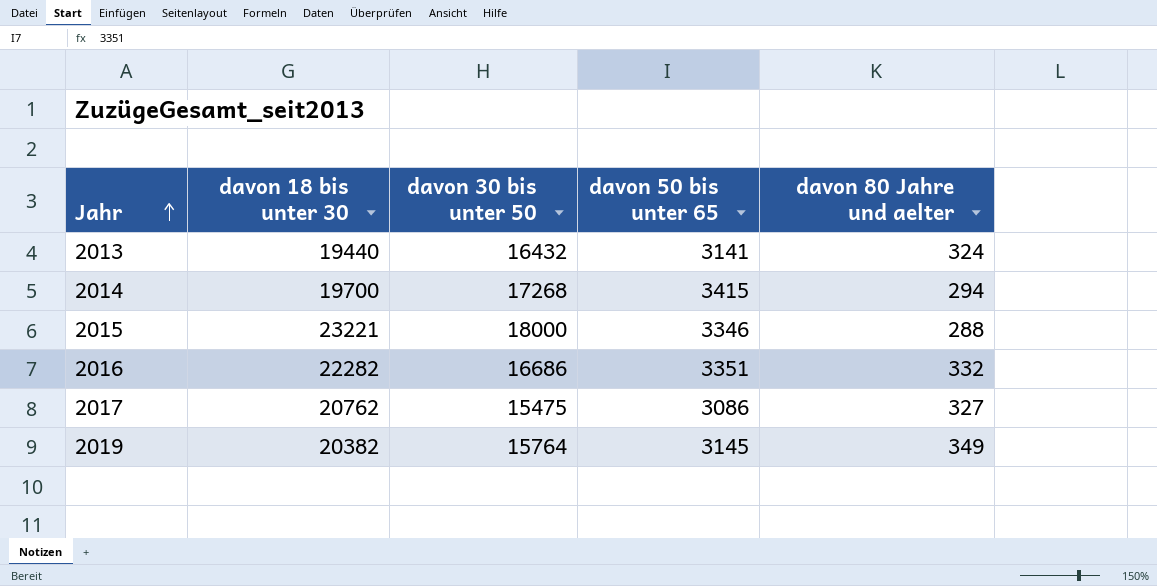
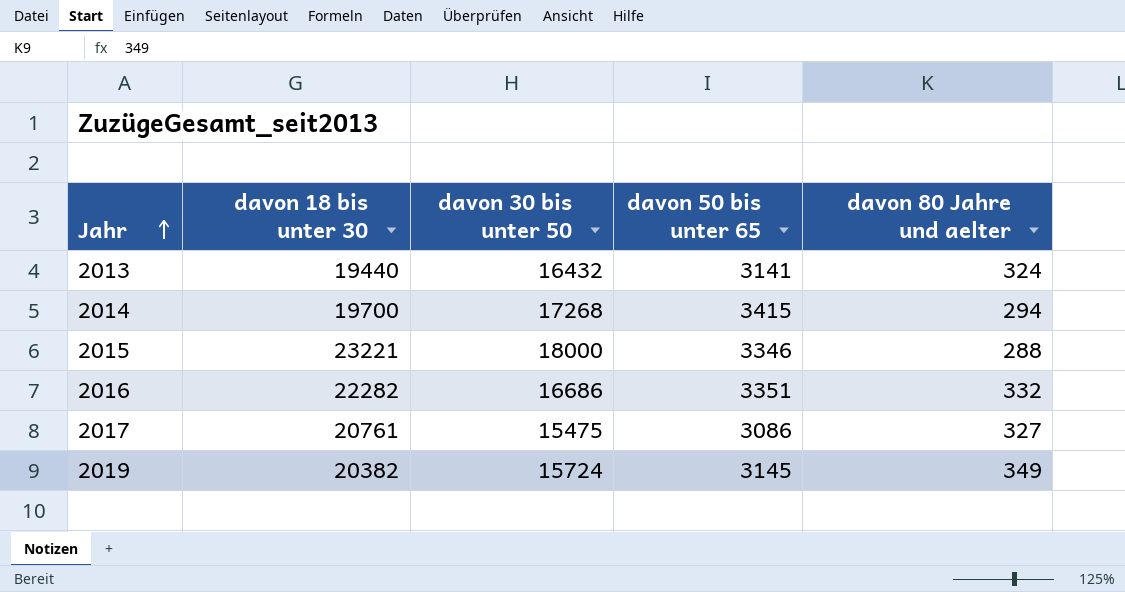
2017 | davon 18 bis unter 30: 20762 -> 20761
2019 | davon 30 bis unter 50: 15764 -> 15724

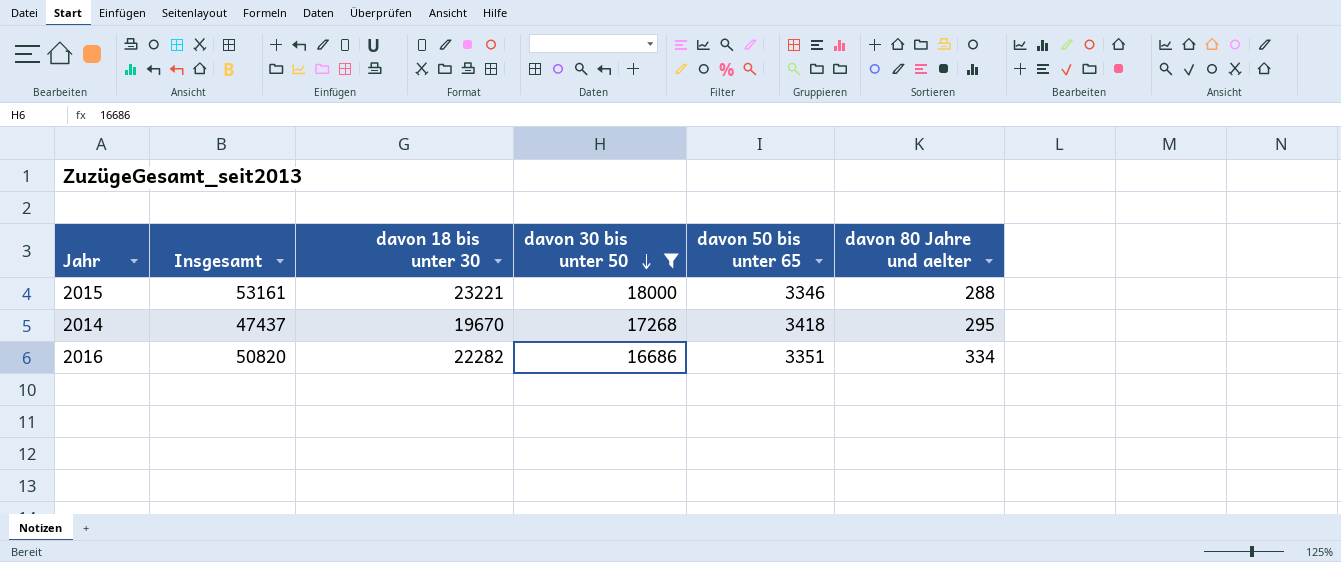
filter: none -> davon 30 bis unter 50 >= 16686
row order: Jahr ascending -> davon 30 bis unter 50 descending
column Insgesamt | position: none -> 2
2014 | davon 18 bis unter 30: 19700 -> 19670
2014 | davon 50 bis unter 65: 3415 -> 3418
2014 | davon 80 Jahre und aelter: 294 -> 295
2016 | davon 80 Jahre und aelter: 332 -> 334

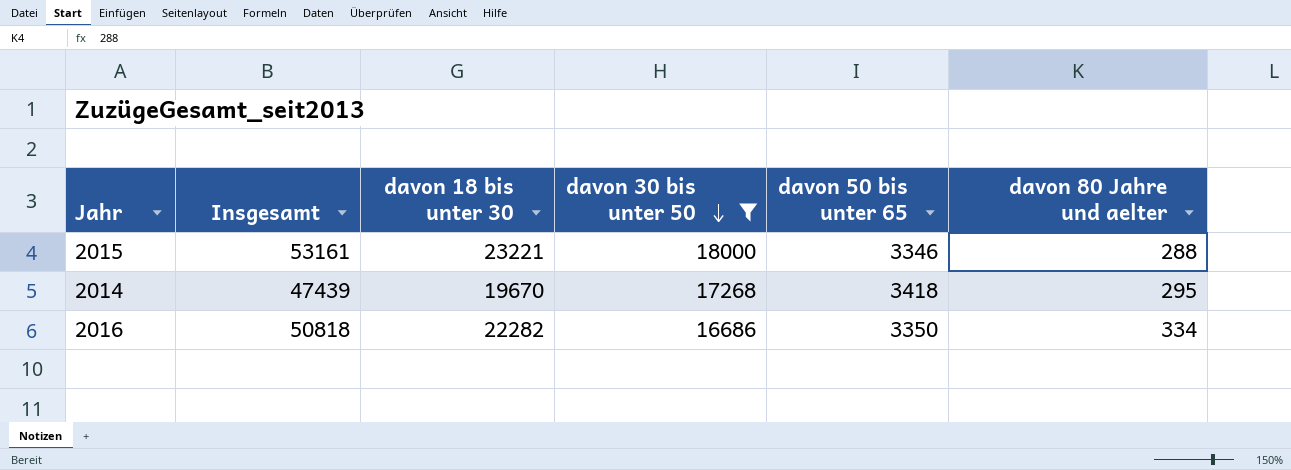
2014 | Insgesamt: 47437 -> 47439
2016 | Insgesamt: 50820 -> 50818
2016 | davon 50 bis unter 65: 3351 -> 3350

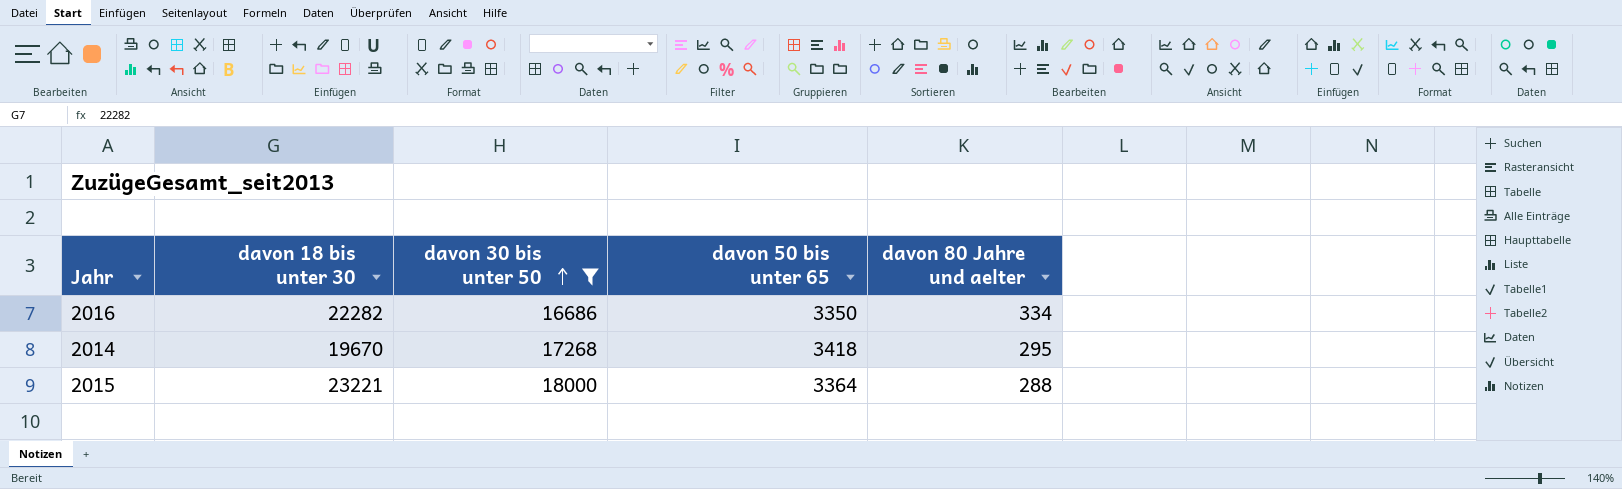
row order: davon 30 bis unter 50 descending -> davon 30 bis unter 50 ascending
column Insgesamt | position: 2 -> none
2015 | davon 50 bis unter 65: 3346 -> 3364

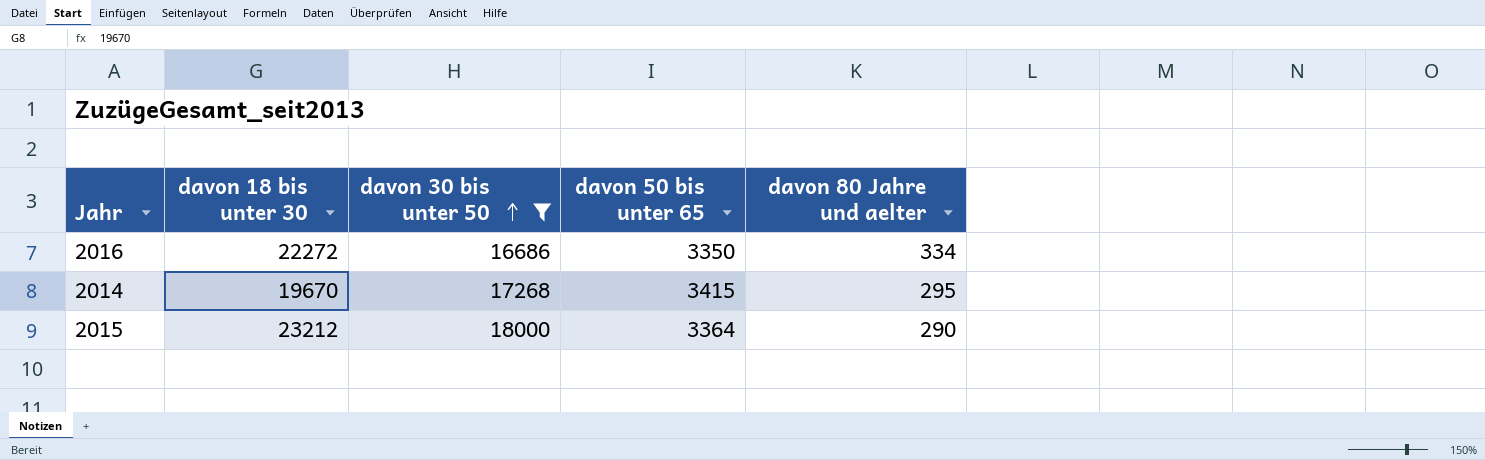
2016 | davon 18 bis unter 30: 22282 -> 22272
2014 | davon 50 bis unter 65: 3418 -> 3415
2015 | davon 18 bis unter 30: 23221 -> 23212
2015 | davon 80 Jahre und aelter: 288 -> 290

